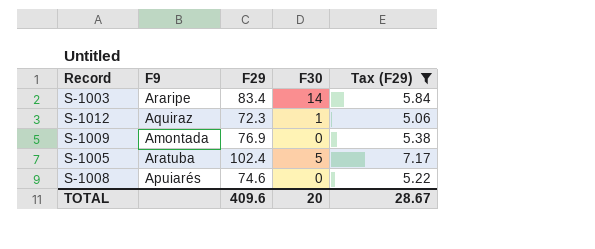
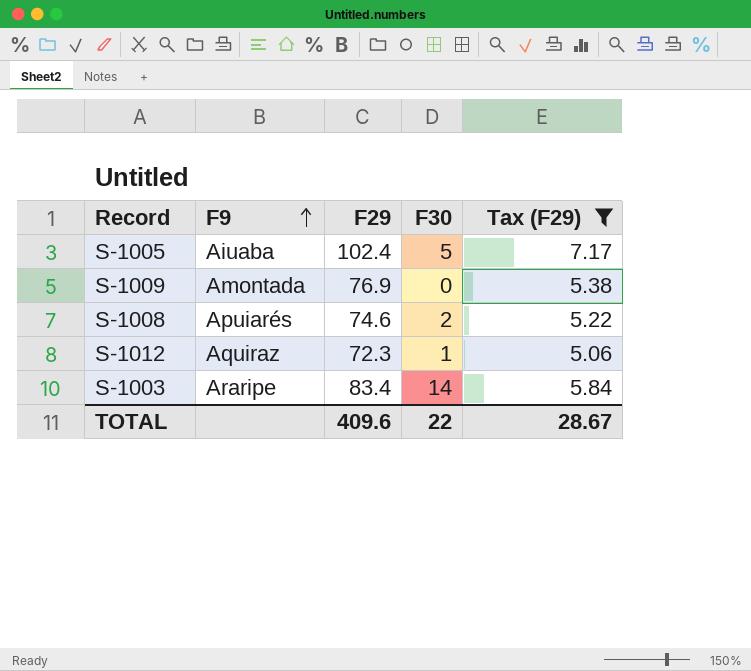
row order: none -> F9 ascending
S-1005 | F9: Aratuba -> Aiuaba
S-1008 | F30: 0 -> 2
TOTAL | F30: 20 -> 22

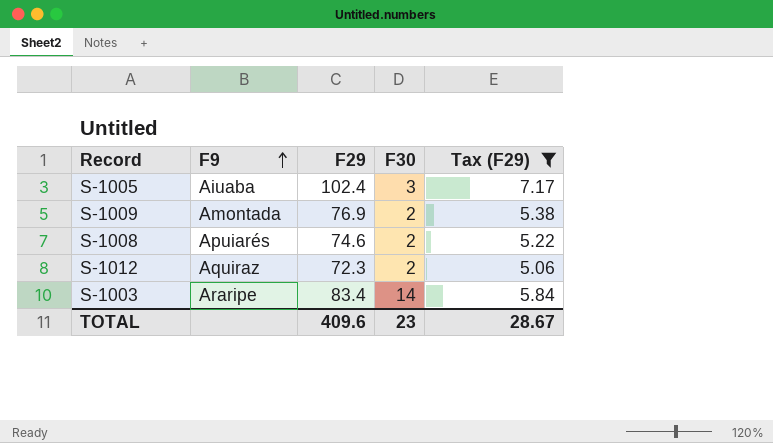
S-1005 | F30: 5 -> 3
S-1009 | F30: 0 -> 2
S-1012 | F30: 1 -> 2
TOTAL | F30: 22 -> 23

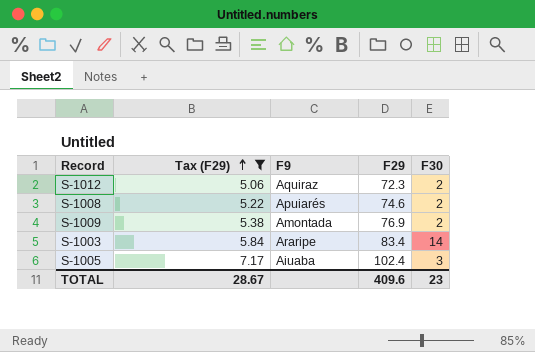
row order: F9 ascending -> Tax (F29) ascending
column Tax (F29) | position: 5 -> 2

